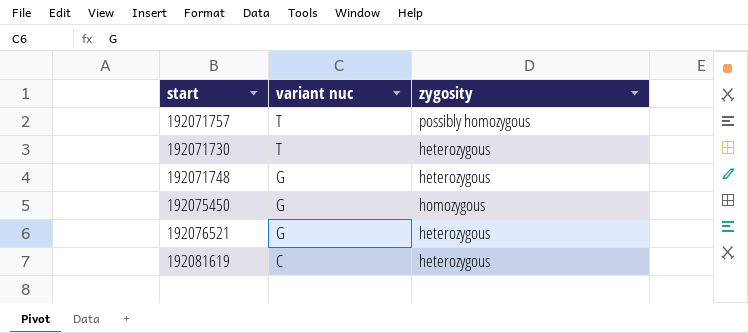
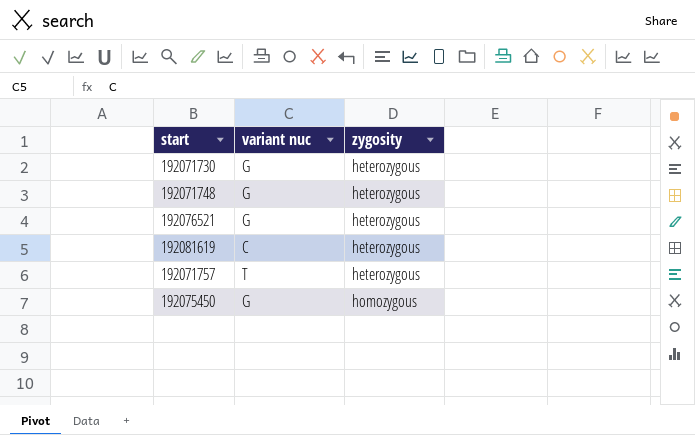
row order: variant nuc descending -> zygosity ascending
192071730 | variant nuc: T -> G
192071757 | zygosity: possibly homozygous -> heterozygous

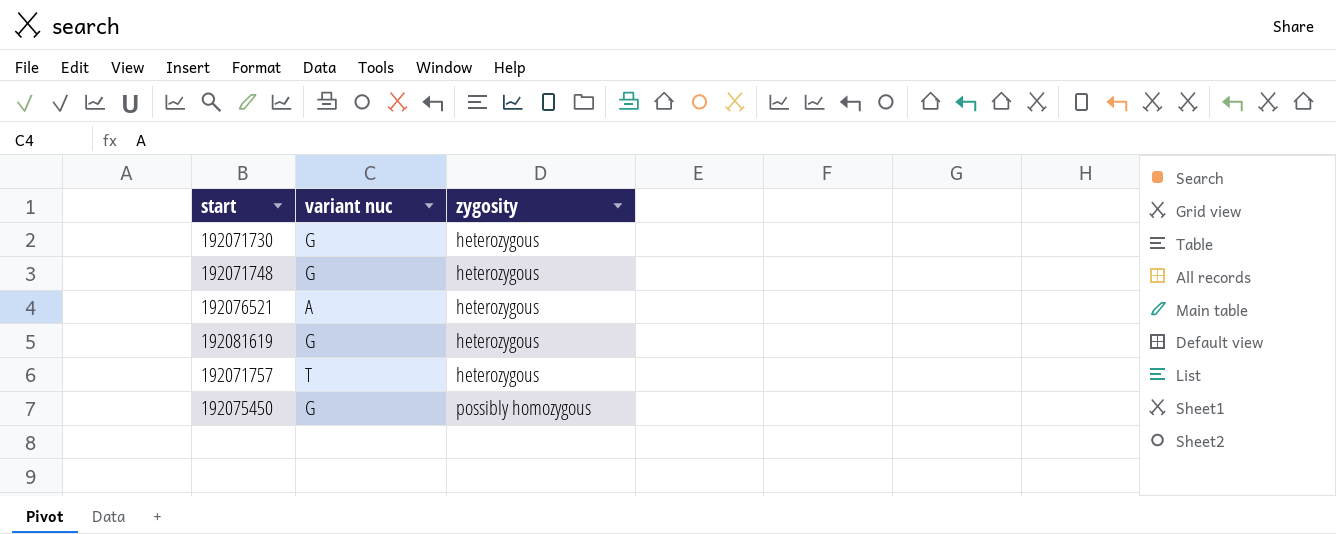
192076521 | variant nuc: G -> A
192081619 | variant nuc: C -> G
192075450 | zygosity: homozygous -> possibly homozygous

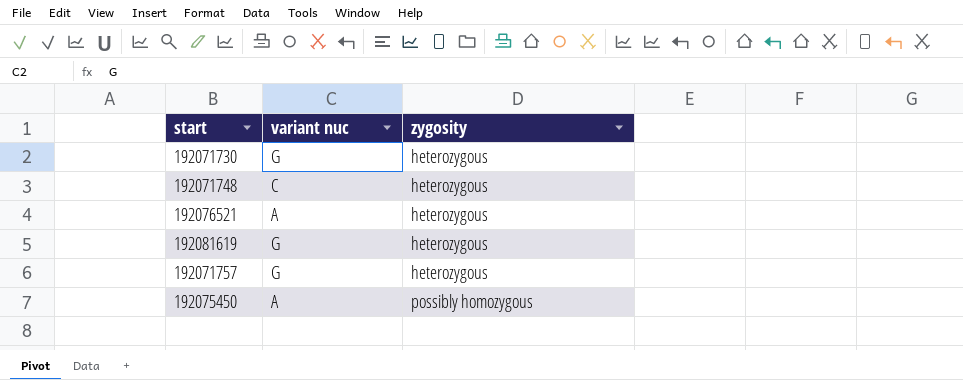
192071748 | variant nuc: G -> C
192071757 | variant nuc: T -> G
192075450 | variant nuc: G -> A

